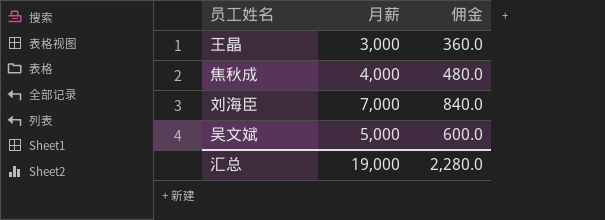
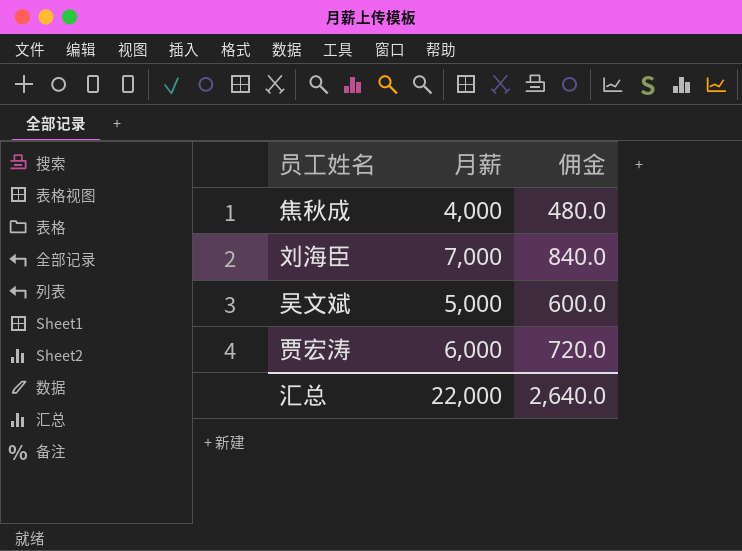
row 王晶: 3,000 | 360.0 -> none
row 贾宏涛: none -> 6,000 | 720.0
汇总 | 月薪: 19,000 -> 22,000
汇总 | 佣金: 2,280.0 -> 2,640.0

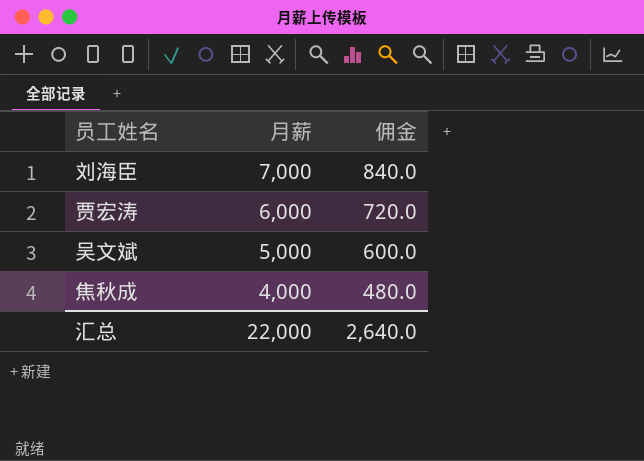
row order: none -> 月薪 descending

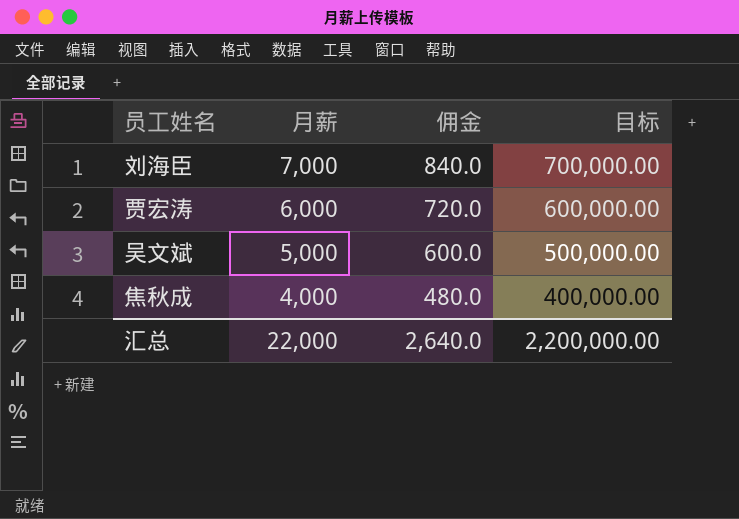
column 目标 | formula: none -> [月薪] * 100

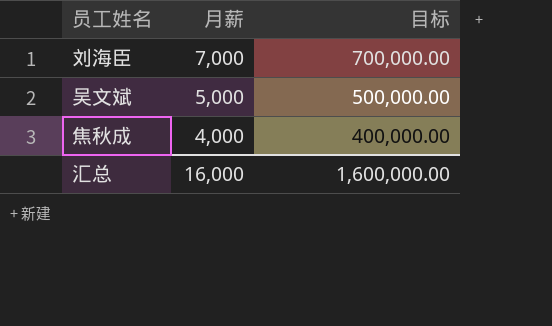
column 佣金 | formula: [月薪] * 0.12 -> none
row 贾宏涛: 6,000 | 720.0 | 600,000.00 -> none
汇总 | 月薪: 22,000 -> 16,000
汇总 | 目标: 2,200,000.00 -> 1,600,000.00

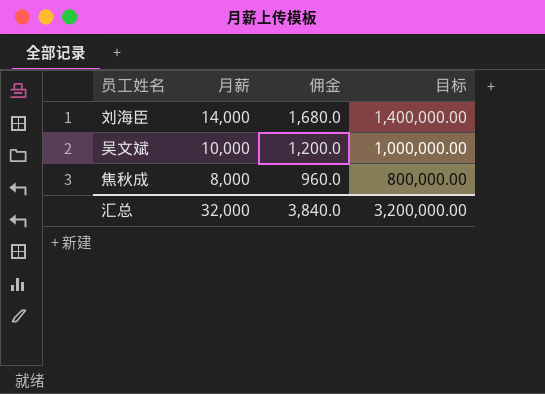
column 佣金 | formula: none -> [月薪] * 0.12
刘海臣 | 月薪: 7,000 -> 14,000
刘海臣 | 目标: 700,000.00 -> 1,400,000.00
吴文斌 | 月薪: 5,000 -> 10,000
吴文斌 | 目标: 500,000.00 -> 1,000,000.00
焦秋成 | 月薪: 4,000 -> 8,000
焦秋成 | 目标: 400,000.00 -> 800,000.00
汇总 | 月薪: 16,000 -> 32,000
汇总 | 目标: 1,600,000.00 -> 3,200,000.00

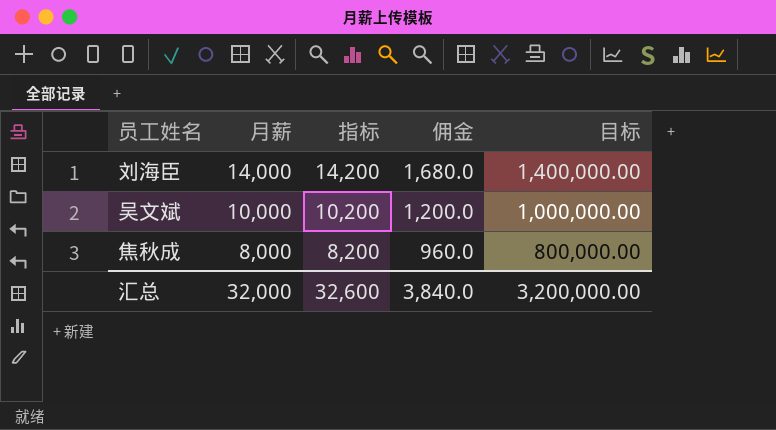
column 指标 | formula: none -> [月薪] + 200

